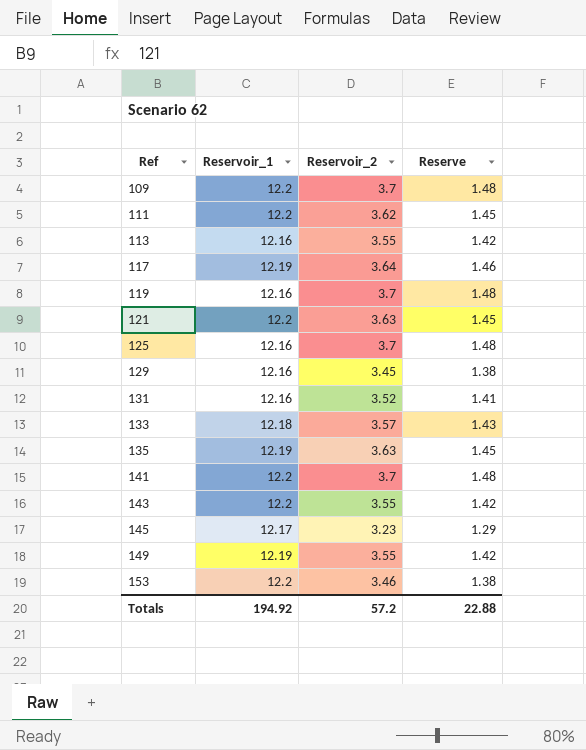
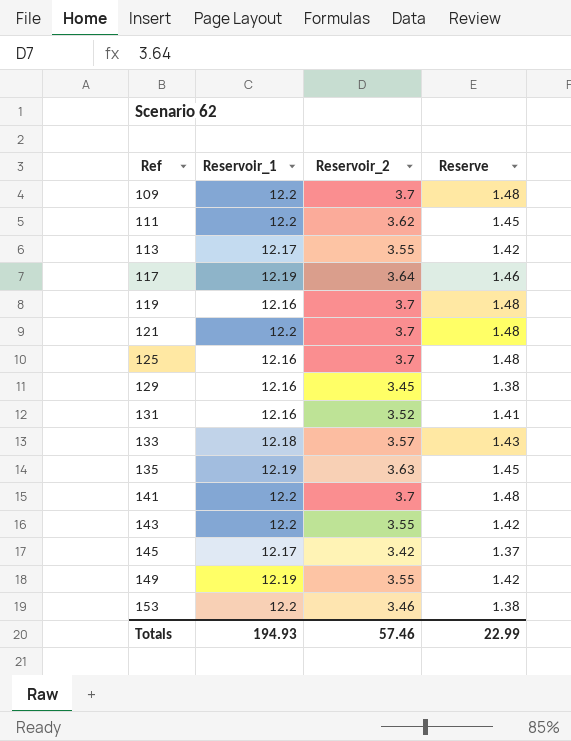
113 | Reservoir_1: 12.16 -> 12.17
121 | Reservoir_2: 3.63 -> 3.7
121 | Reserve: 1.45 -> 1.48
145 | Reservoir_2: 3.23 -> 3.42
145 | Reserve: 1.29 -> 1.37
Totals | Reservoir_1: 194.92 -> 194.93
Totals | Reservoir_2: 57.2 -> 57.46
Totals | Reserve: 22.88 -> 22.99

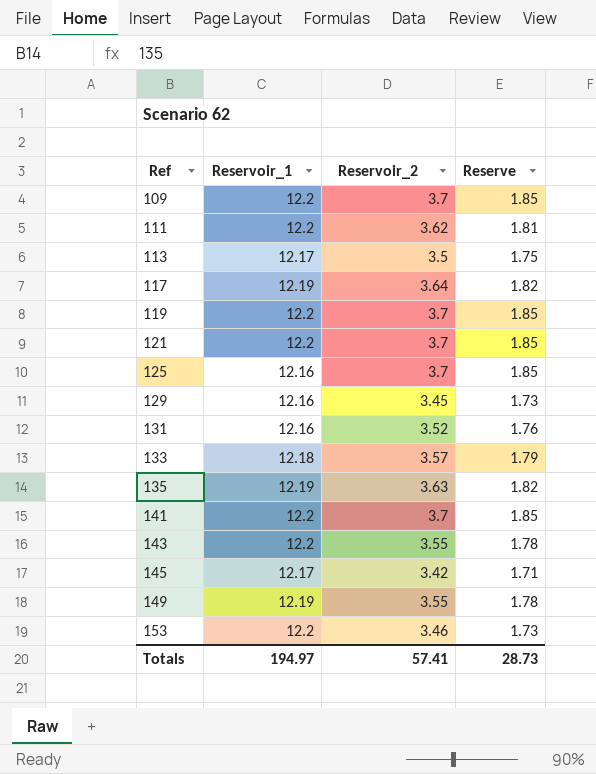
column Reserve | formula: [Reservoir_2] * 0.4 -> [Reservoir_2] * 0.5
113 | Reservoir_2: 3.55 -> 3.5
119 | Reservoir_1: 12.16 -> 12.2
Totals | Reservoir_1: 194.93 -> 194.97
Totals | Reservoir_2: 57.46 -> 57.41
Totals | Reserve: 22.99 -> 28.73

